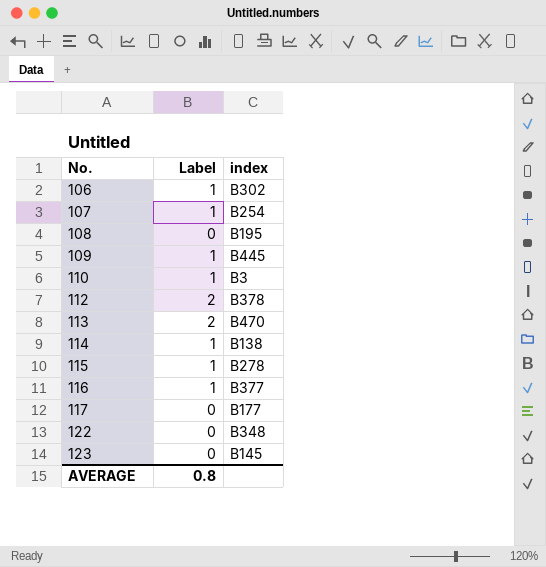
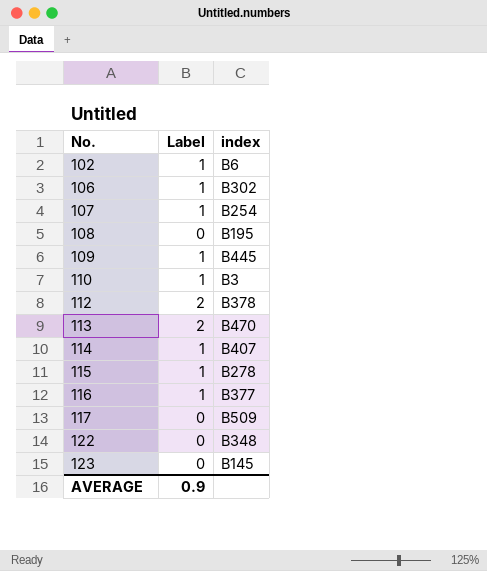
row 102: none -> 1 | B6
114 | index: B138 -> B407
117 | index: B177 -> B509
AVERAGE | Label: 0.8 -> 0.9

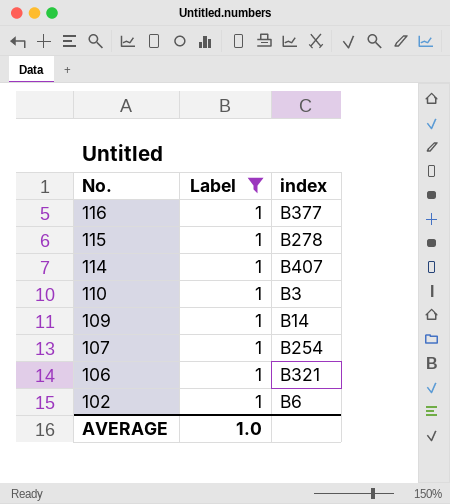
filter: none -> Label = 1
row order: No. ascending -> No. descending
109 | index: B445 -> B14
106 | index: B302 -> B321
AVERAGE | Label: 0.9 -> 1.0

